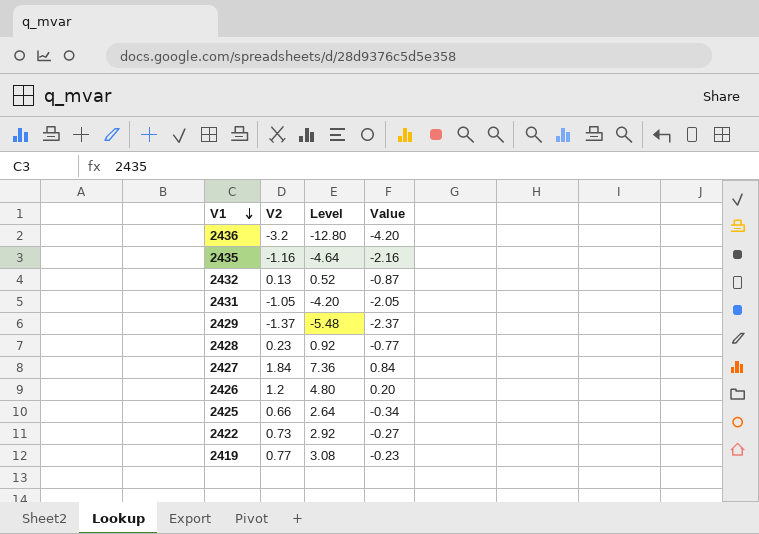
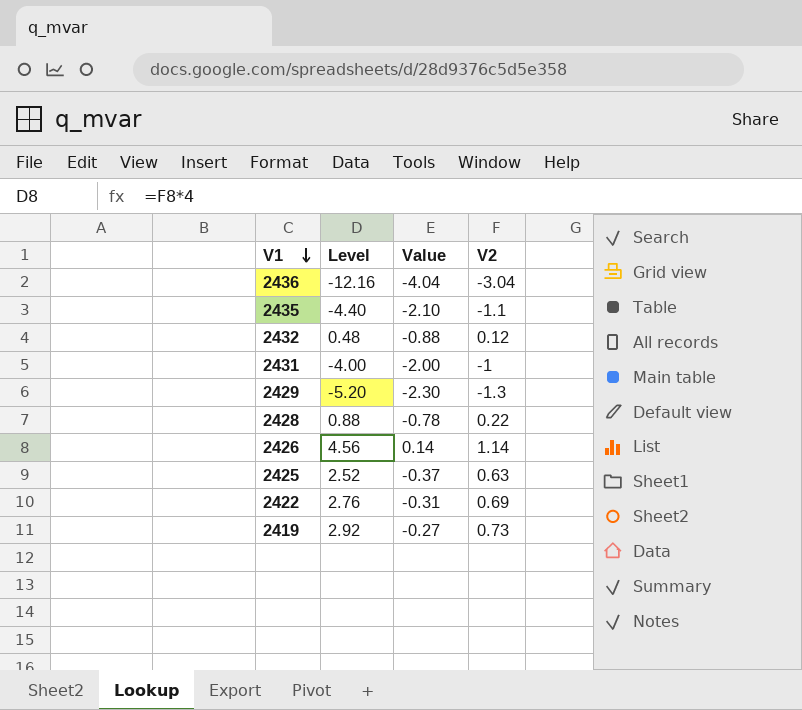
column V2 | position: 2 -> 4
row 2427: 1.84 | 7.36 | 0.84 -> none
2436 | Level: -12.80 -> -12.16
2436 | Value: -4.20 -> -4.04
2436 | V2: -3.2 -> -3.04
2435 | Level: -4.64 -> -4.40
2435 | Value: -2.16 -> -2.10
2435 | V2: -1.16 -> -1.1
2432 | Level: 0.52 -> 0.48
2432 | Value: -0.87 -> -0.88
2432 | V2: 0.13 -> 0.12
2431 | Level: -4.20 -> -4.00
2431 | Value: -2.05 -> -2.00
2431 | V2: -1.05 -> -1
2429 | Level: -5.48 -> -5.20
2429 | Value: -2.37 -> -2.30
2429 | V2: -1.37 -> -1.3
2428 | Level: 0.92 -> 0.88
2428 | Value: -0.77 -> -0.78
2428 | V2: 0.23 -> 0.22
2426 | Level: 4.80 -> 4.56
2426 | Value: 0.20 -> 0.14
2426 | V2: 1.2 -> 1.14
2425 | Level: 2.64 -> 2.52
2425 | Value: -0.34 -> -0.37
2425 | V2: 0.66 -> 0.63
2422 | Level: 2.92 -> 2.76
2422 | Value: -0.27 -> -0.31
2422 | V2: 0.73 -> 0.69
2419 | Level: 3.08 -> 2.92
2419 | Value: -0.23 -> -0.27
2419 | V2: 0.77 -> 0.73

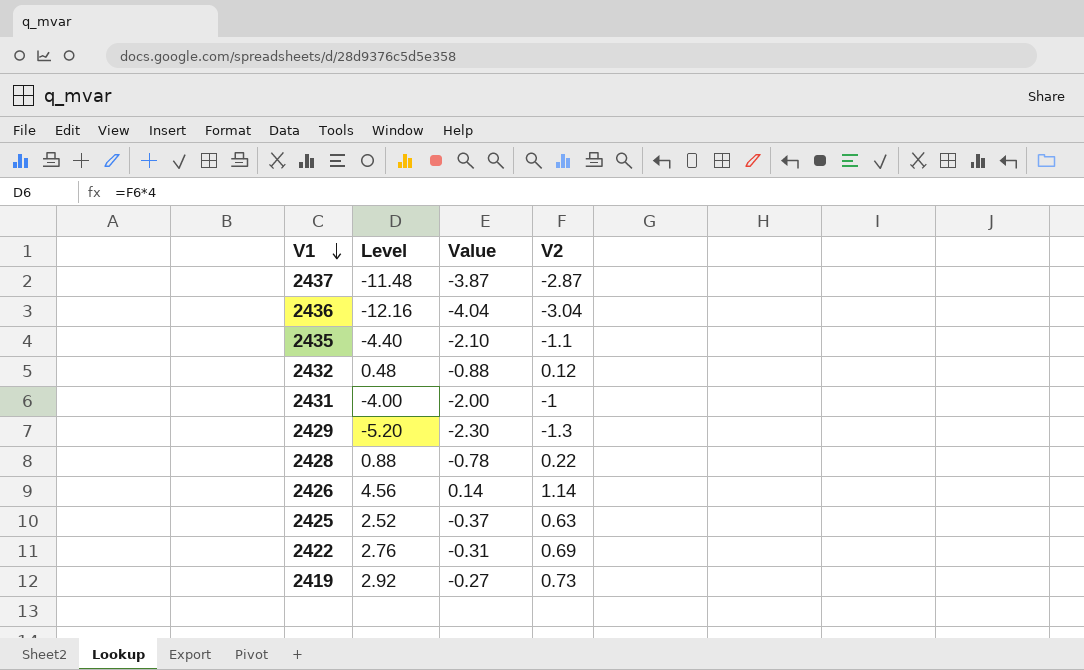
row 2437: none -> -11.48 | -3.87 | -2.87

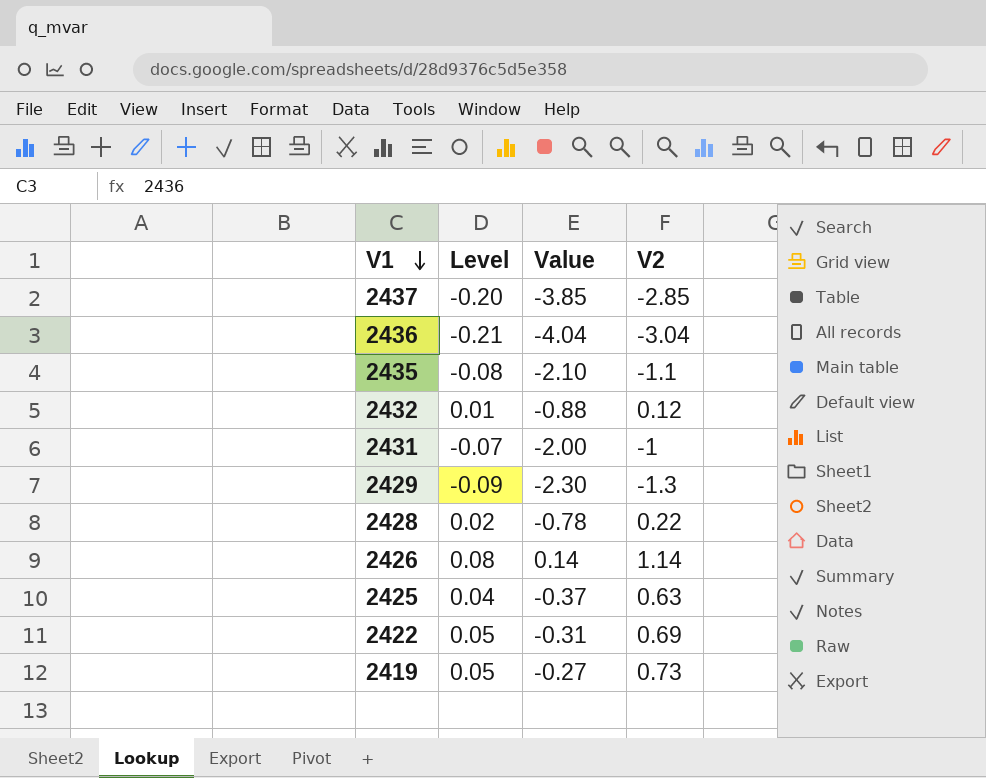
column Level | formula: [V2] * 4 -> [V2] * 0.07
2437 | Value: -3.87 -> -3.85
2437 | V2: -2.87 -> -2.85

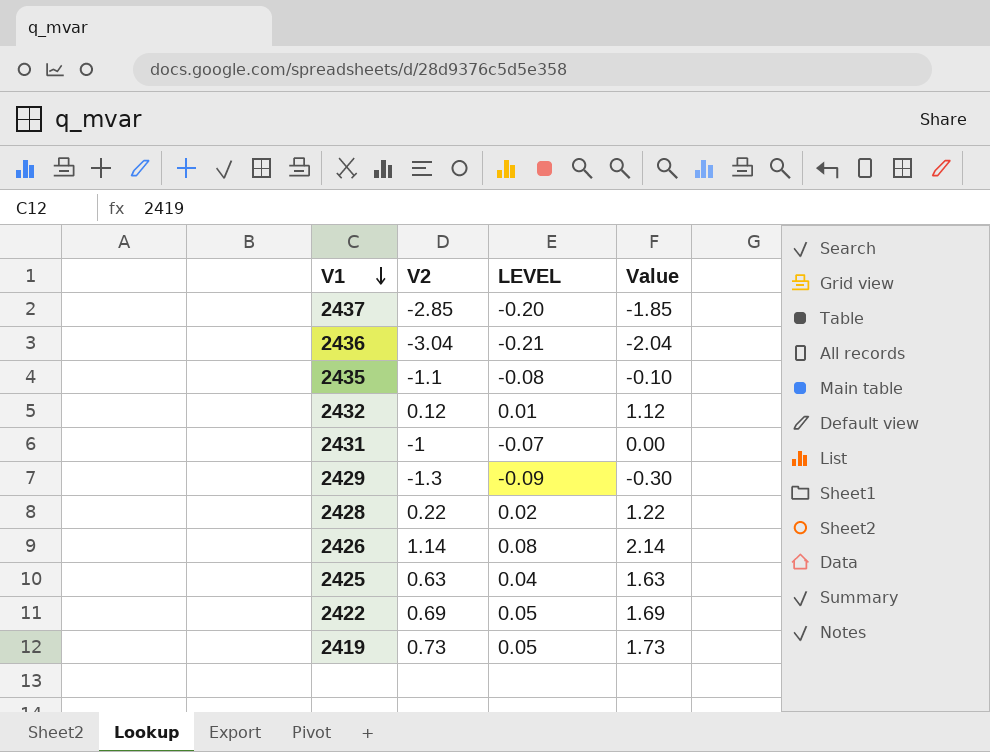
column V2 | position: 4 -> 2
column name: Level -> LEVEL
column Value | formula: [V2] - 1 -> [V2] + 1

